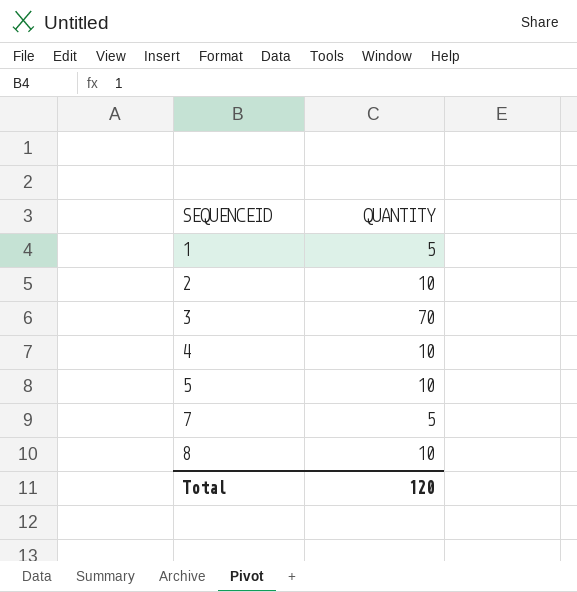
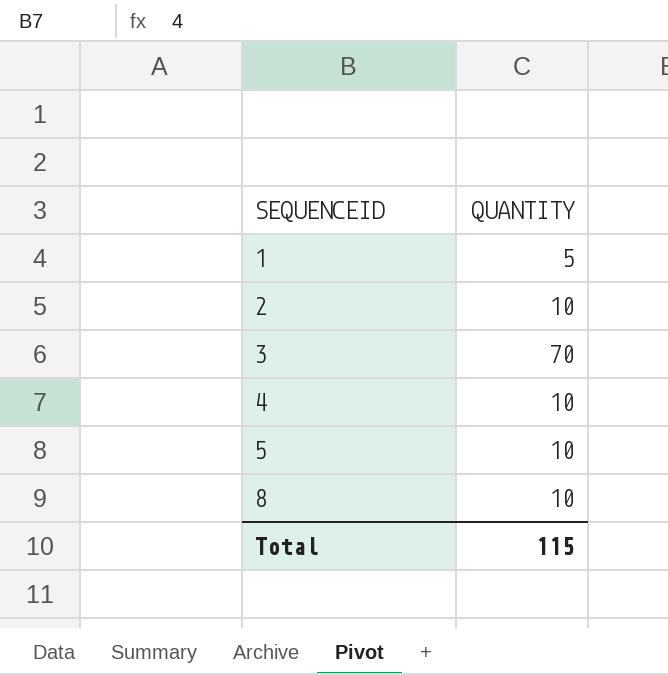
row 7: 5 -> none
Total | QUANTITY: 120 -> 115

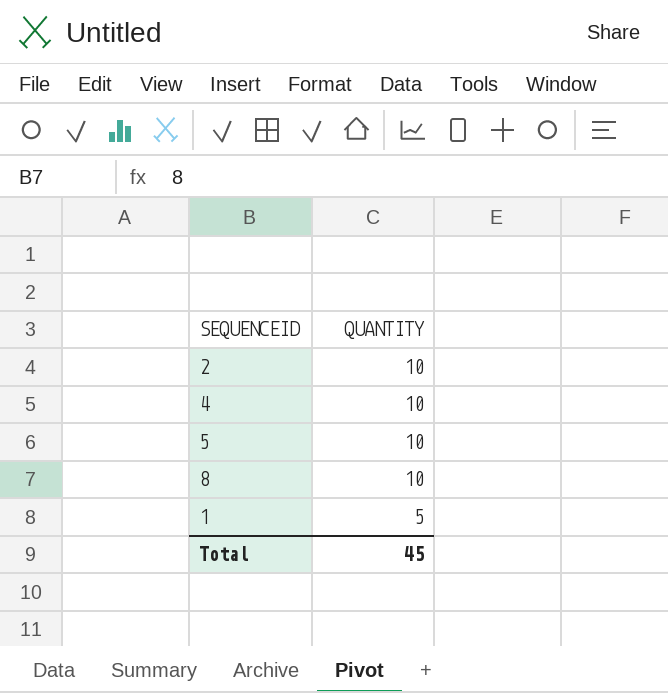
row order: SEQUENCEID ascending -> QUANTITY descending
row 3: 70 -> none
Total | QUANTITY: 115 -> 45

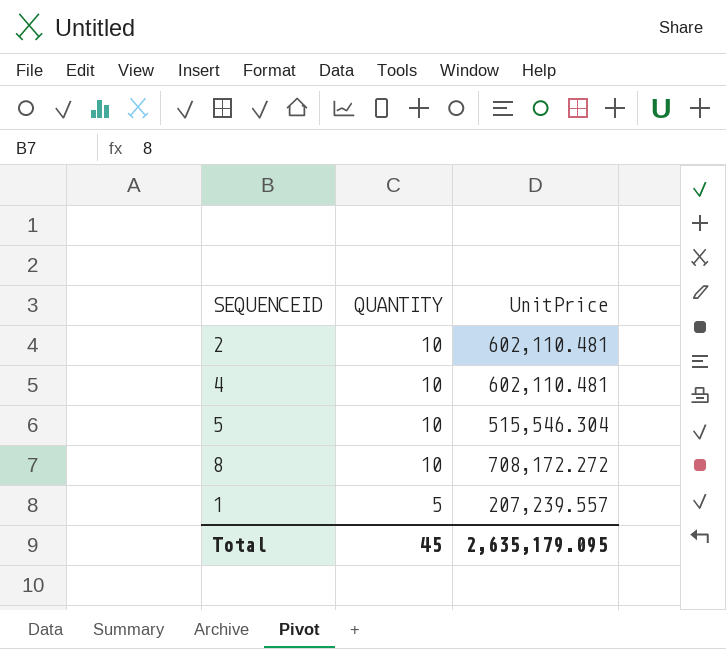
column UnitPrice | position: none -> 3

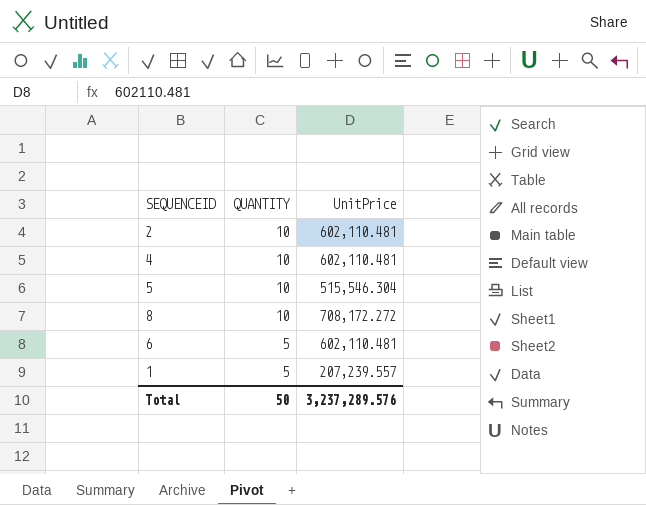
row 6: none -> 5 | 602,110.481
Total | QUANTITY: 45 -> 50
Total | UnitPrice: 2,635,179.095 -> 3,237,289.576

